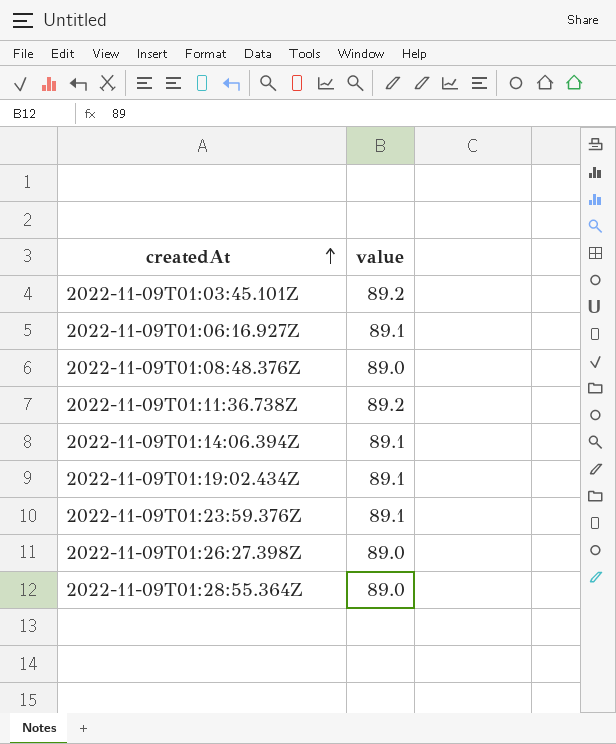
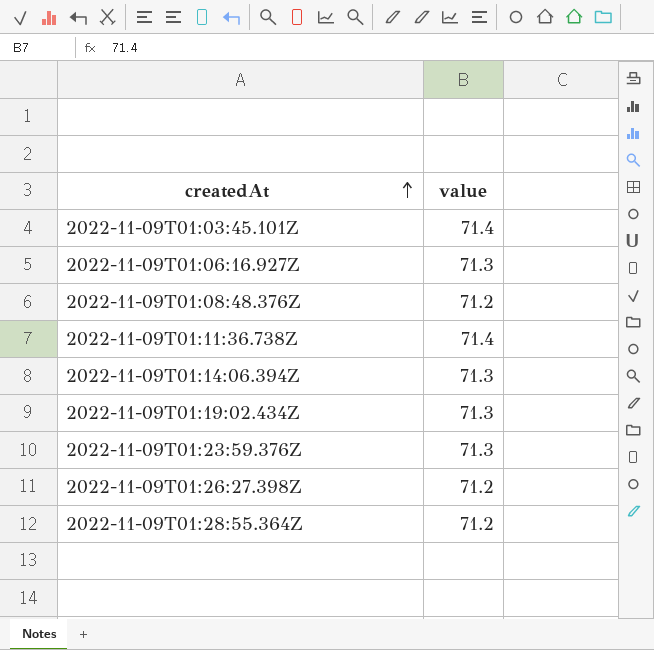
2022-11-09T01:03:45.101Z | value: 89.2 -> 71.4
2022-11-09T01:06:16.927Z | value: 89.1 -> 71.3
2022-11-09T01:08:48.376Z | value: 89.0 -> 71.2
2022-11-09T01:11:36.738Z | value: 89.2 -> 71.4
2022-11-09T01:14:06.394Z | value: 89.1 -> 71.3
2022-11-09T01:19:02.434Z | value: 89.1 -> 71.3
2022-11-09T01:23:59.376Z | value: 89.1 -> 71.3
2022-11-09T01:26:27.398Z | value: 89.0 -> 71.2
2022-11-09T01:28:55.364Z | value: 89.0 -> 71.2

